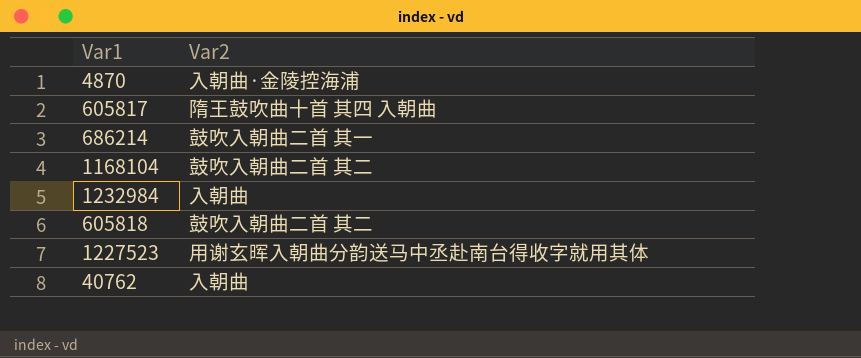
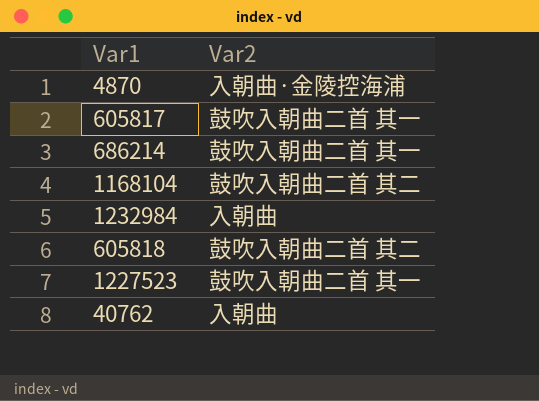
605817 | Var2: 隋王鼓吹曲十首 其四 入朝曲 -> 鼓吹入朝曲二首 其一
1227523 | Var2: 用谢玄晖入朝曲分韵送马中丞赴南台得收字就用其体 -> 鼓吹入朝曲二首 其一

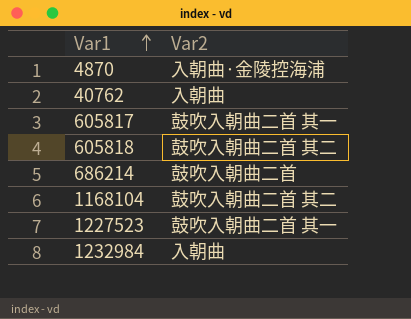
row order: none -> Var1 ascending
686214 | Var2: 鼓吹入朝曲二首 其一 -> 鼓吹入朝曲二首

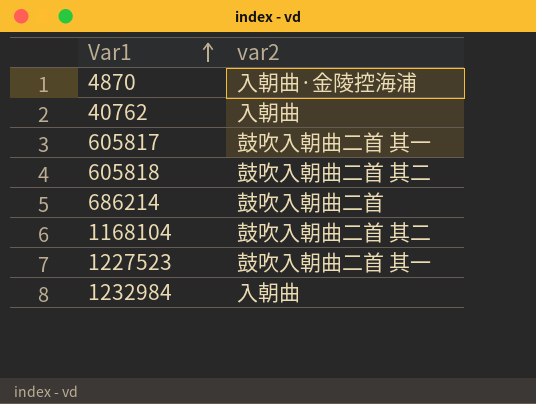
column name: Var2 -> var2

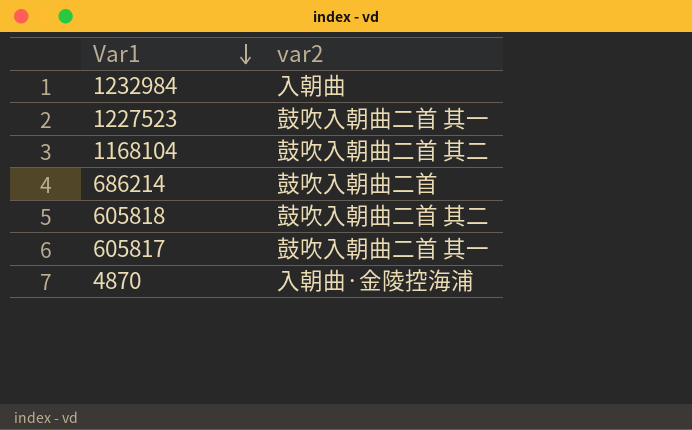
row order: Var1 ascending -> Var1 descending
row 40762: 入朝曲 -> none

